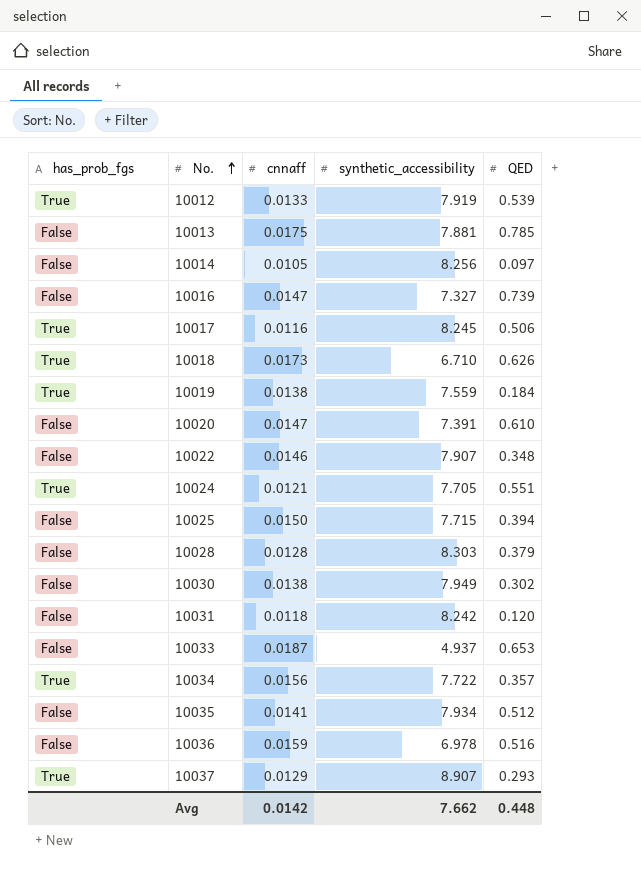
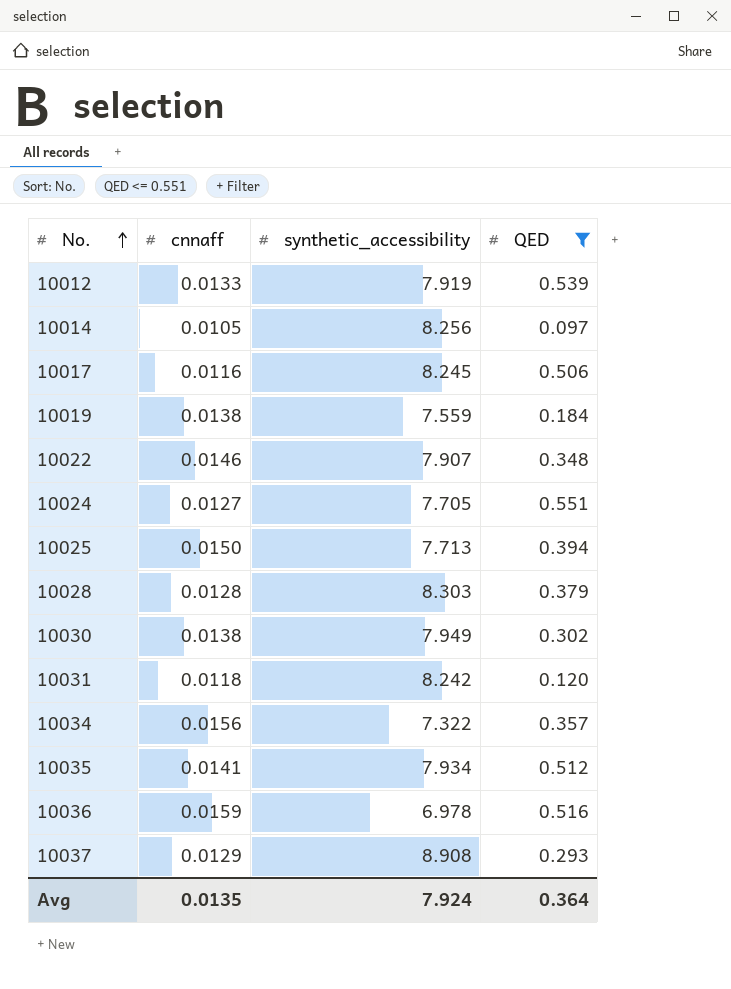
filter: none -> QED <= 0.551
column has_prob_fgs | position: 1 -> none
10024 | cnnaff: 0.0121 -> 0.0127
10025 | synthetic_accessibility: 7.715 -> 7.713
10034 | synthetic_accessibility: 7.722 -> 7.322
10037 | synthetic_accessibility: 8.907 -> 8.908
Avg | cnnaff: 0.0142 -> 0.0135
Avg | synthetic_accessibility: 7.662 -> 7.924
Avg | QED: 0.448 -> 0.364

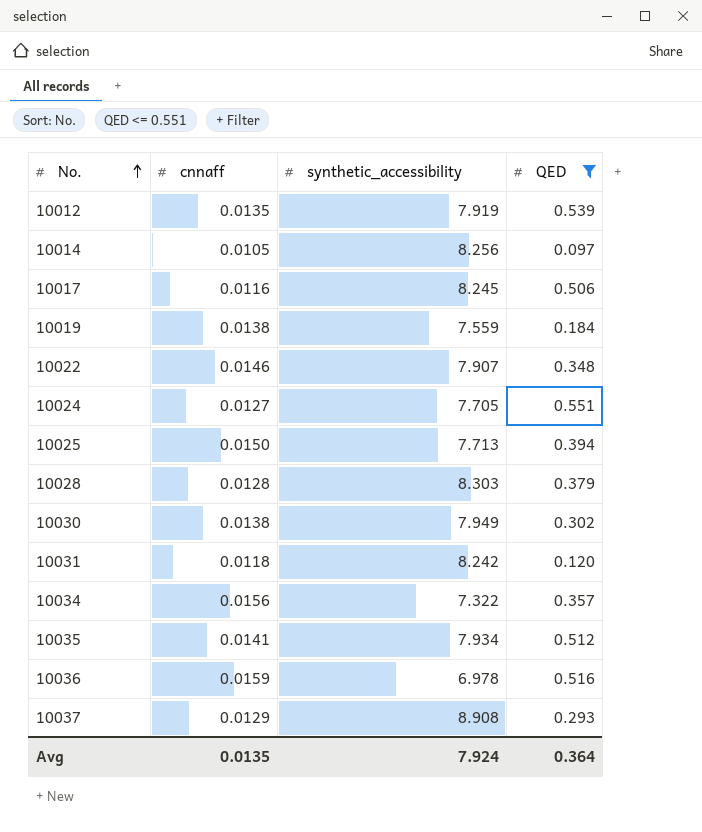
10012 | cnnaff: 0.0133 -> 0.0135

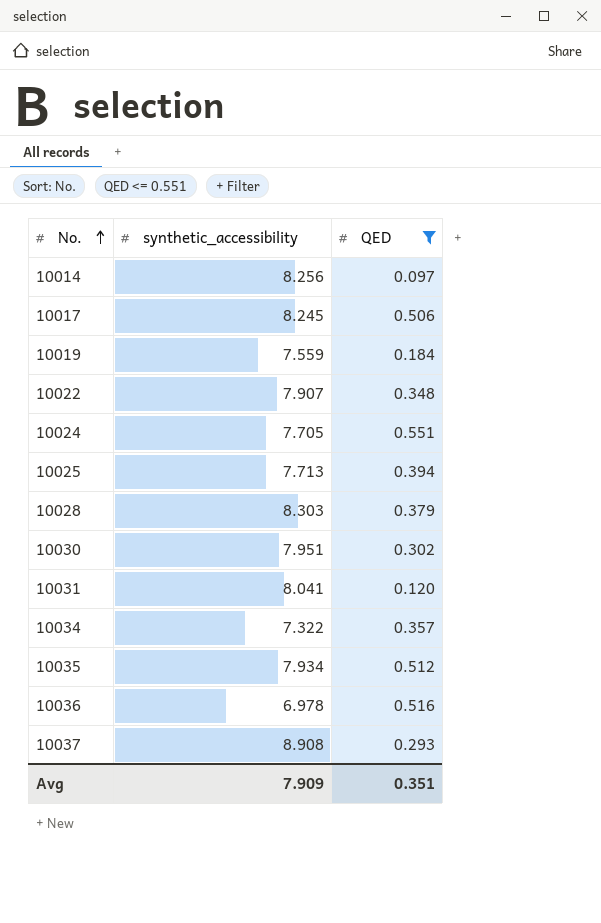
column cnnaff | position: 2 -> none
row 10012: 0.0135 | 7.919 | 0.539 -> none
10030 | synthetic_accessibility: 7.949 -> 7.951
10031 | synthetic_accessibility: 8.242 -> 8.041
Avg | synthetic_accessibility: 7.924 -> 7.909
Avg | QED: 0.364 -> 0.351

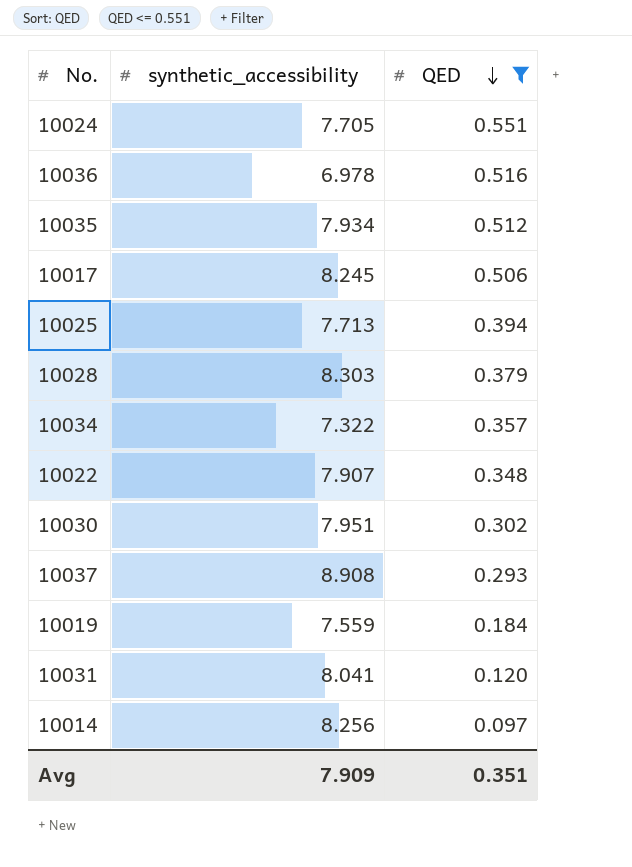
row order: No. ascending -> QED descending

